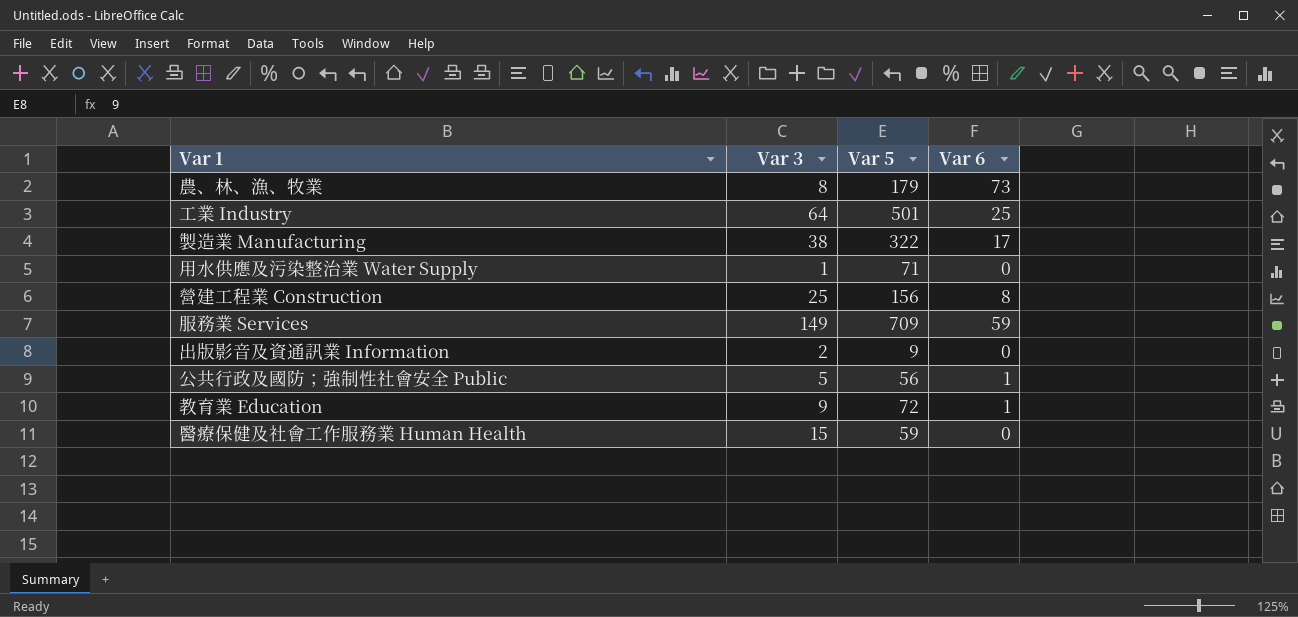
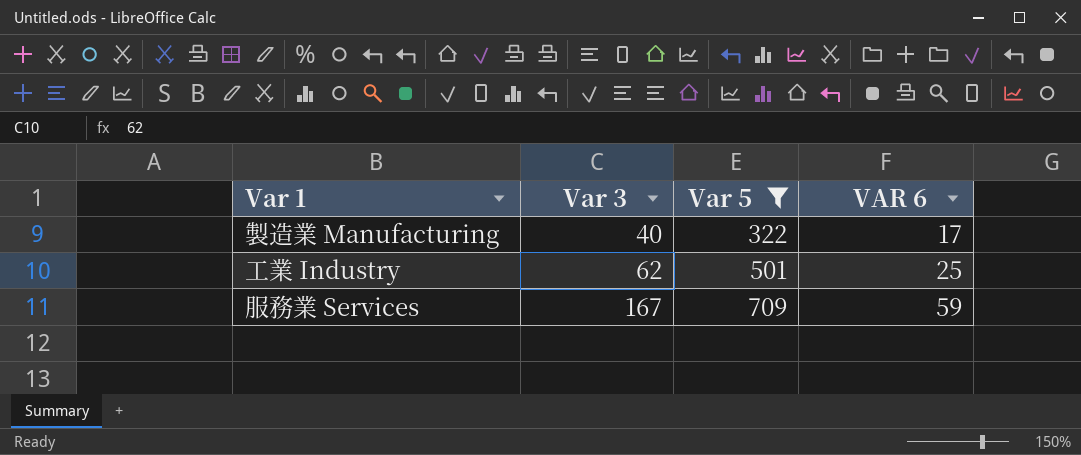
filter: none -> Var 5 >= 322
row order: none -> Var 3 ascending
column name: Var 6 -> VAR 6
製造業 Manufacturing | Var 3: 38 -> 40
工業 Industry | Var 3: 64 -> 62
服務業 Services | Var 3: 149 -> 167

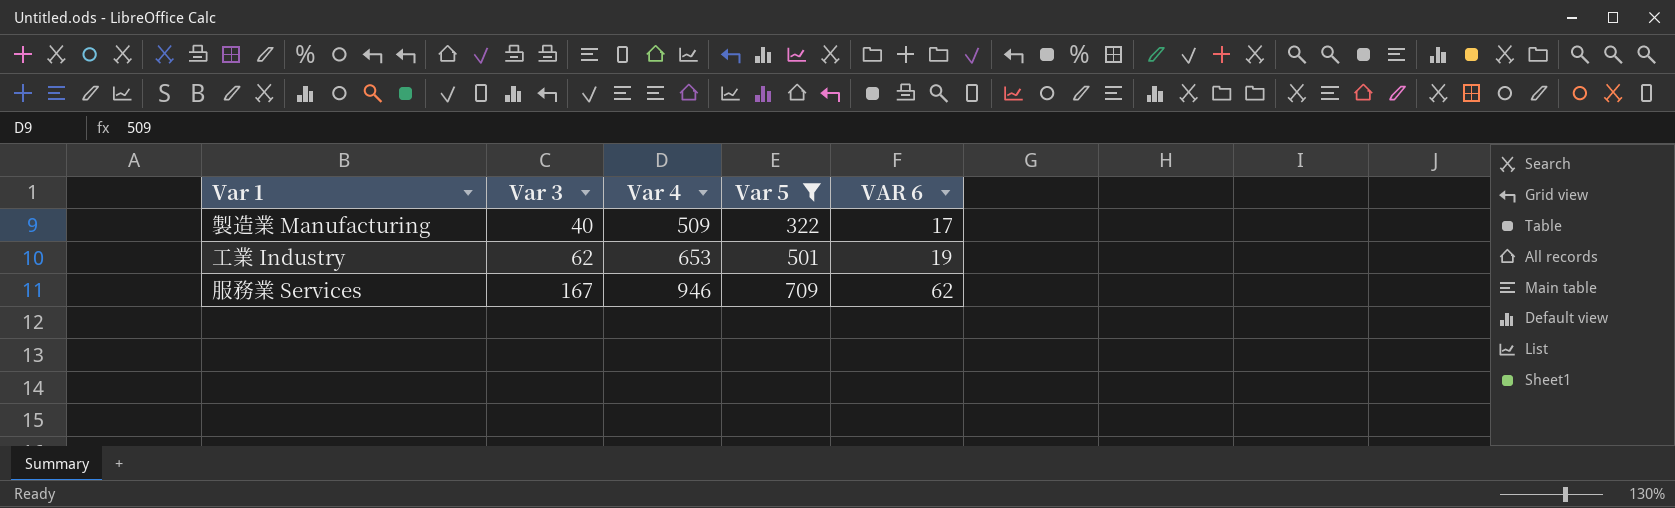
column Var 4 | position: none -> 3
工業 Industry | VAR 6: 25 -> 19
服務業 Services | VAR 6: 59 -> 62

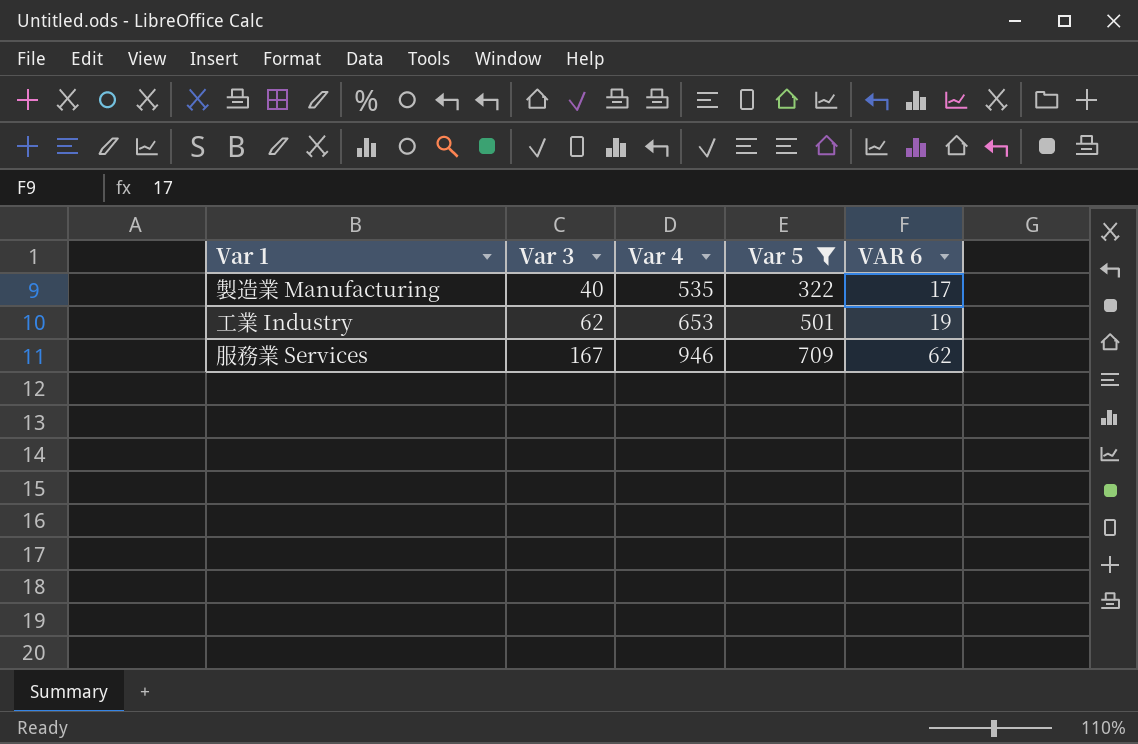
製造業 Manufacturing | Var 4: 509 -> 535

